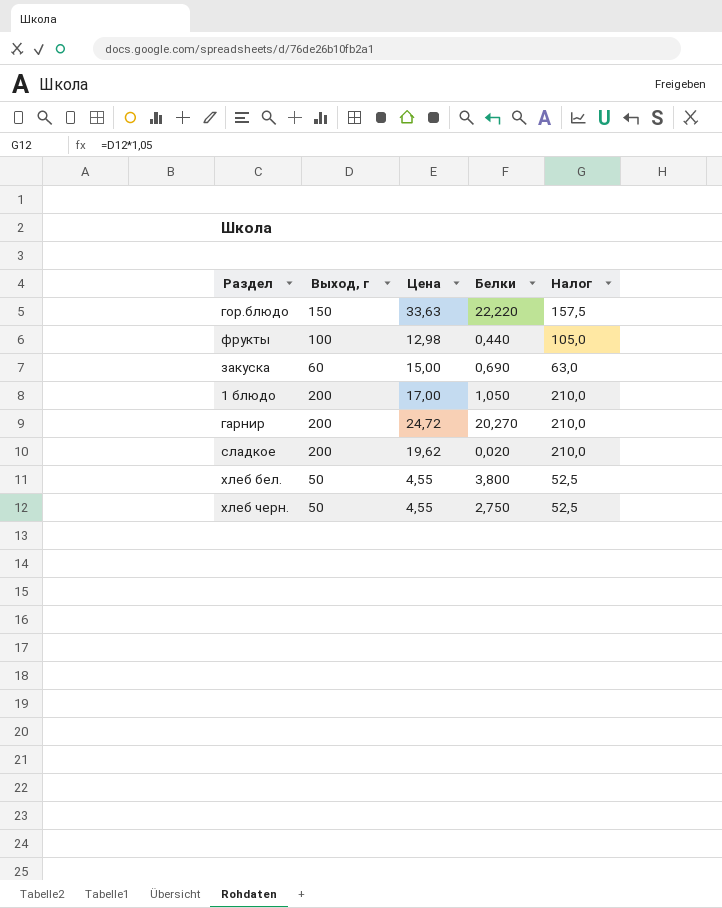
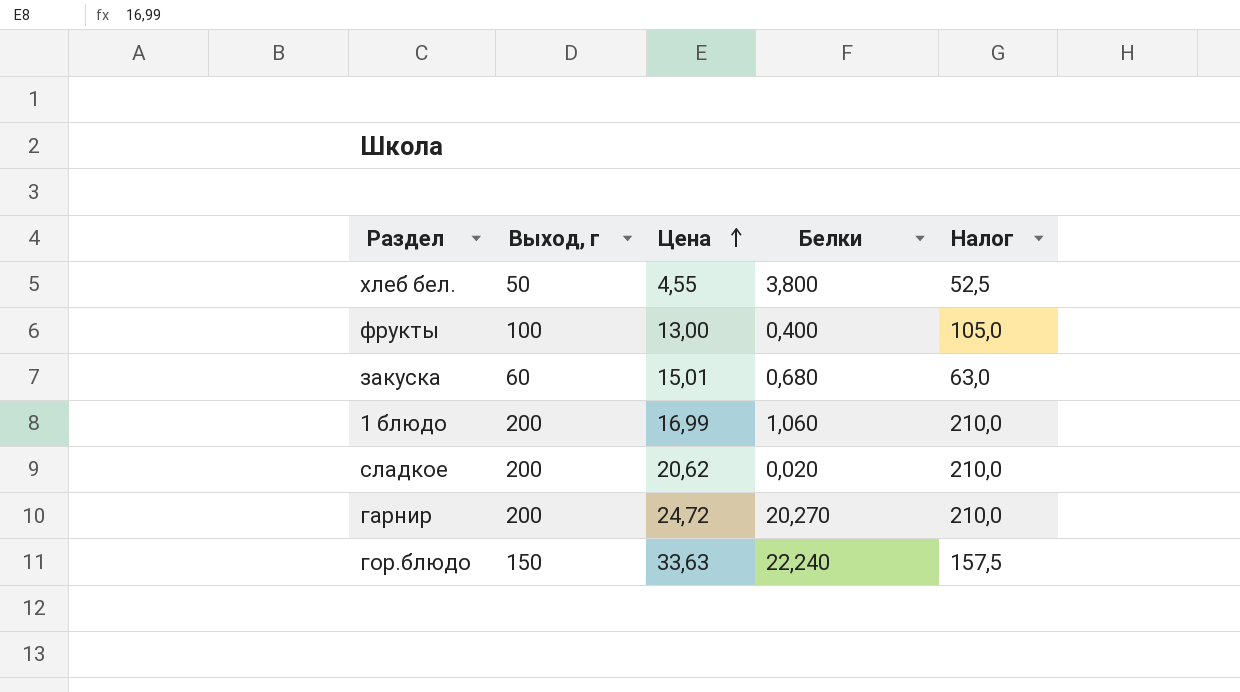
row order: none -> Цена ascending
row хлеб черн.: 50 | 4,55 | 2,750 | 52,5 -> none
фрукты | Цена: 12,98 -> 13,00
фрукты | Белки: 0,440 -> 0,400
закуска | Цена: 15,00 -> 15,01
закуска | Белки: 0,690 -> 0,680
1 блюдо | Цена: 17,00 -> 16,99
1 блюдо | Белки: 1,050 -> 1,060
сладкое | Цена: 19,62 -> 20,62
гор.блюдо | Белки: 22,220 -> 22,240

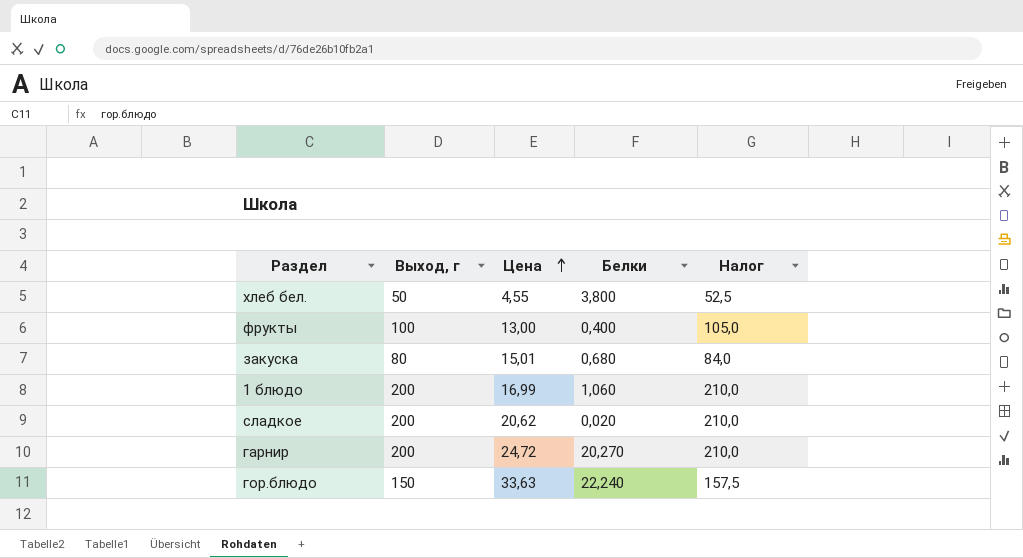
закуска | Выход, г: 60 -> 80
закуска | Налог: 63,0 -> 84,0

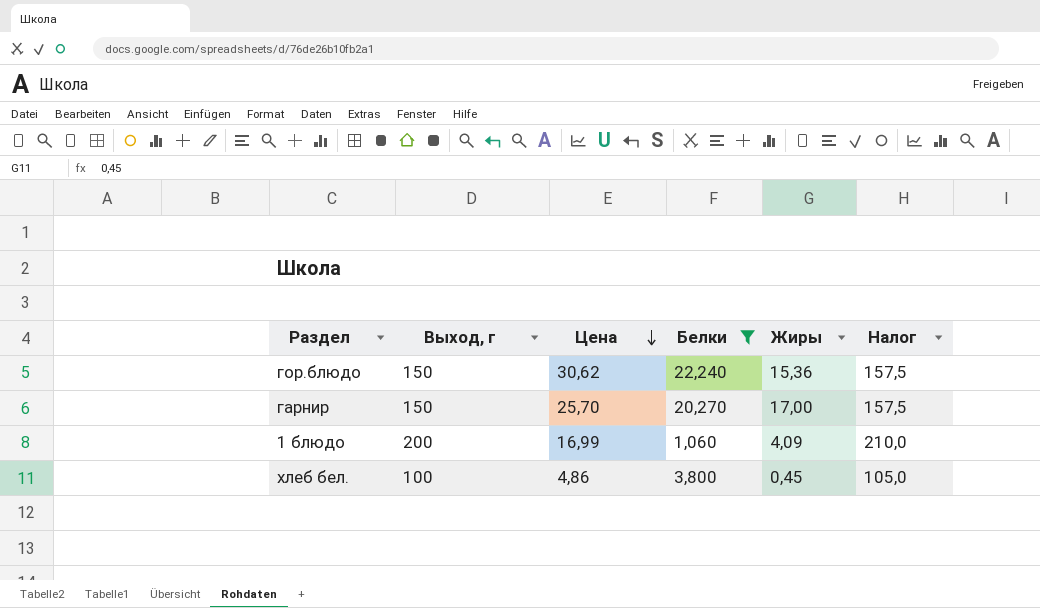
filter: none -> Белки >= 1,060
row order: Цена ascending -> Цена descending
column Жиры | position: none -> 5
гор.блюдо | Цена: 33,63 -> 30,62
гарнир | Выход, г: 200 -> 150
гарнир | Цена: 24,72 -> 25,70
гарнир | Налог: 210,0 -> 157,5
хлеб бел. | Выход, г: 50 -> 100
хлеб бел. | Цена: 4,55 -> 4,86
хлеб бел. | Налог: 52,5 -> 105,0

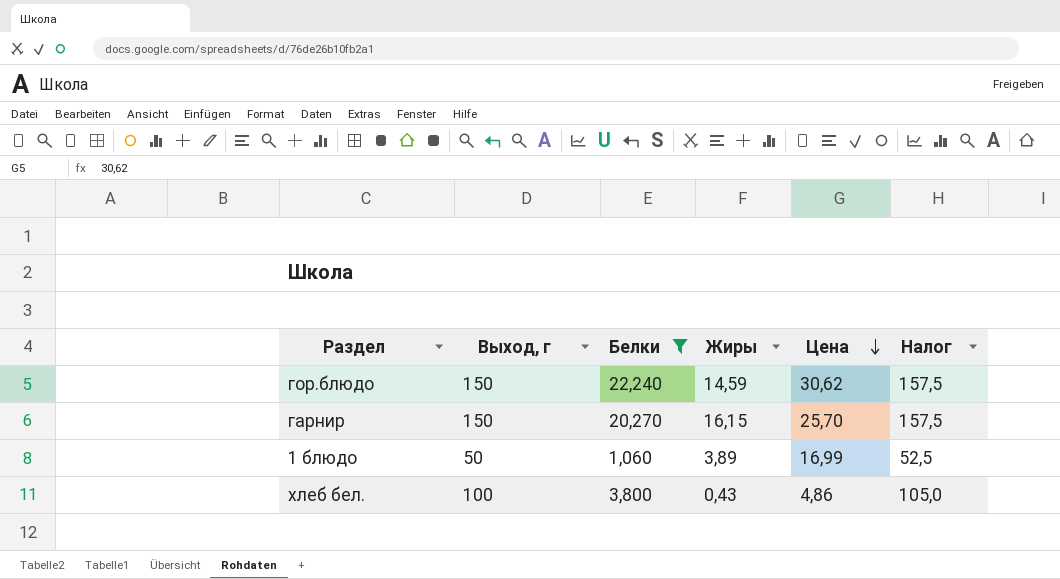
column Цена | position: 3 -> 5
гор.блюдо | Жиры: 15,36 -> 14,59
гарнир | Жиры: 17,00 -> 16,15
1 блюдо | Выход, г: 200 -> 50
1 блюдо | Жиры: 4,09 -> 3,89
1 блюдо | Налог: 210,0 -> 52,5
хлеб бел. | Жиры: 0,45 -> 0,43

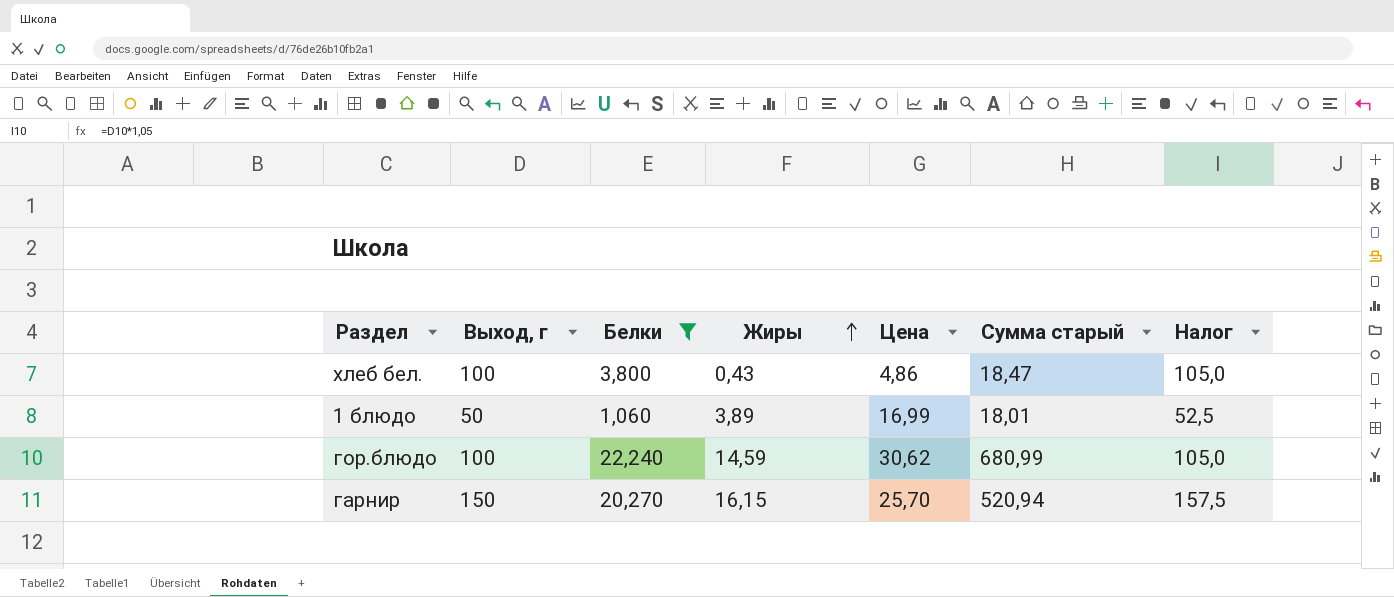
row order: Цена descending -> Жиры ascending
column Сумма старый | formula: none -> [Белки] * [Цена]
гор.блюдо | Выход, г: 150 -> 100
гор.блюдо | Налог: 157,5 -> 105,0

